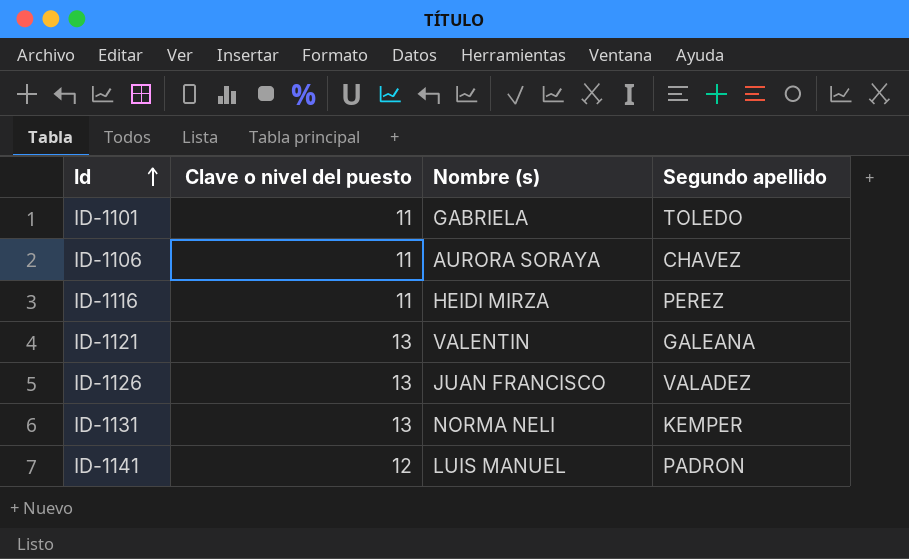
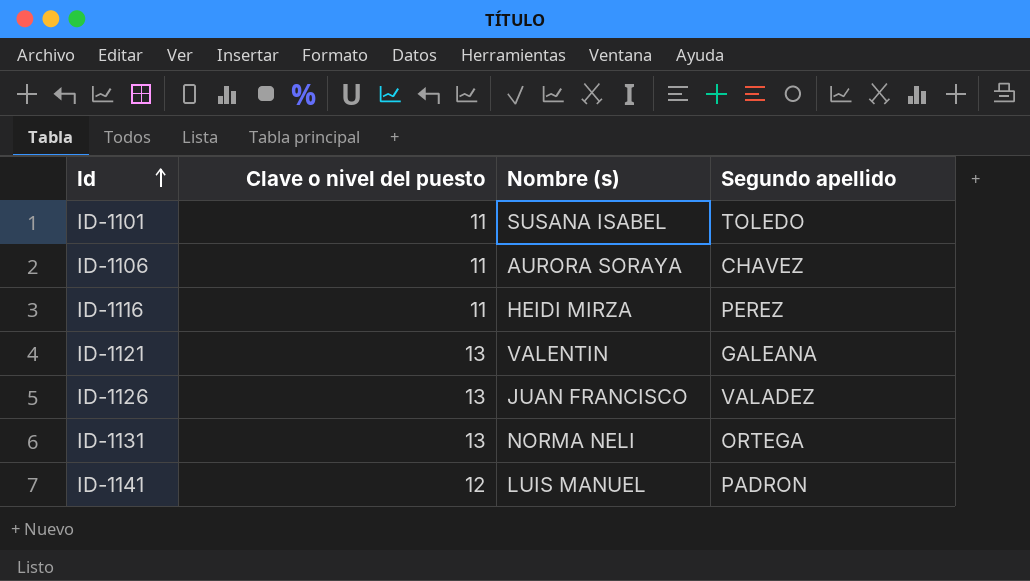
ID-1101 | Nombre (s): GABRIELA -> SUSANA ISABEL
ID-1131 | Segundo apellido: KEMPER -> ORTEGA

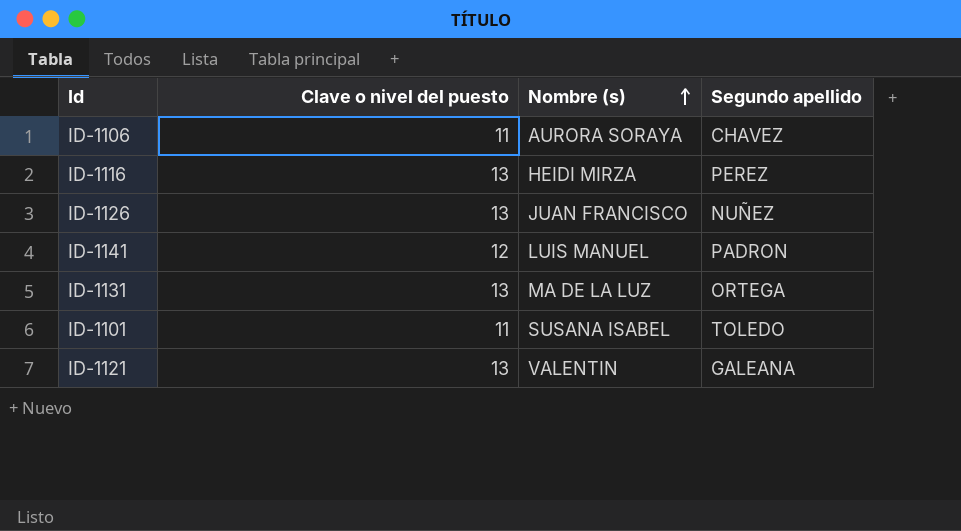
row order: Id ascending -> Nombre (s) ascending
ID-1116 | Clave o nivel del puesto: 11 -> 13
ID-1126 | Segundo apellido: VALADEZ -> NUÑEZ
ID-1131 | Nombre (s): NORMA NELI -> MA DE LA LUZ

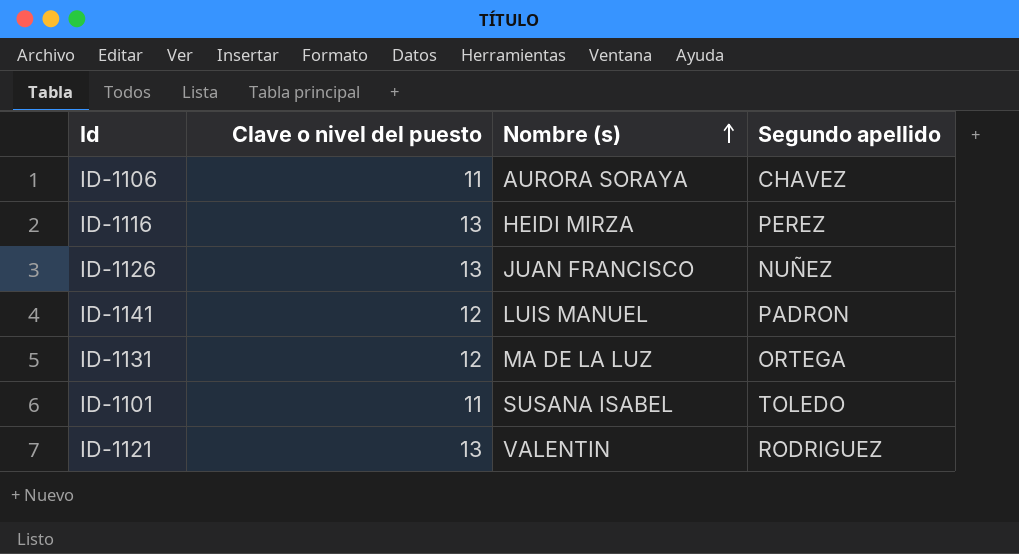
ID-1131 | Clave o nivel del puesto: 13 -> 12
ID-1121 | Segundo apellido: GALEANA -> RODRIGUEZ

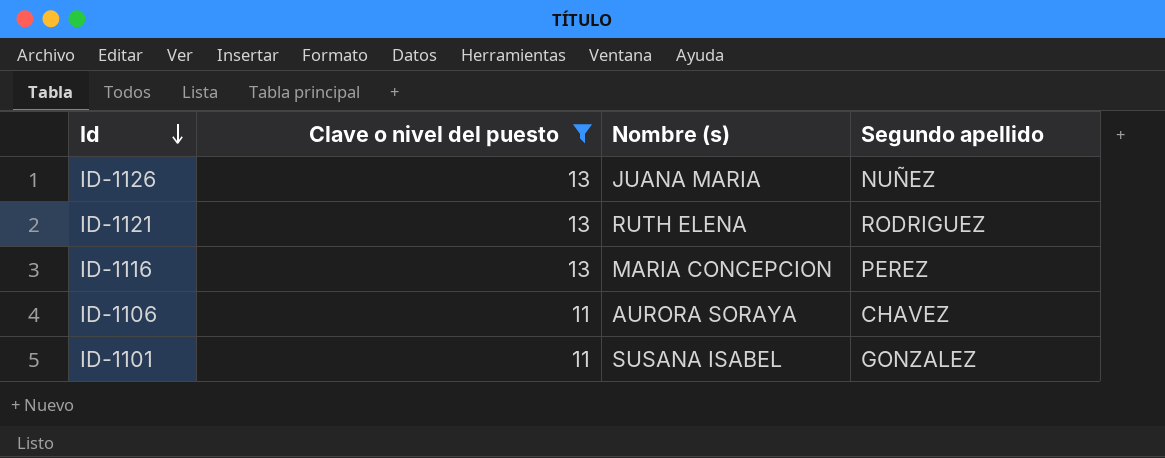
filter: none -> Clave o nivel del puesto != 12
row order: Nombre (s) ascending -> Id descending
ID-1126 | Nombre (s): JUAN FRANCISCO -> JUANA MARIA
ID-1121 | Nombre (s): VALENTIN -> RUTH ELENA
ID-1116 | Nombre (s): HEIDI MIRZA -> MARIA CONCEPCION
ID-1101 | Segundo apellido: TOLEDO -> GONZALEZ

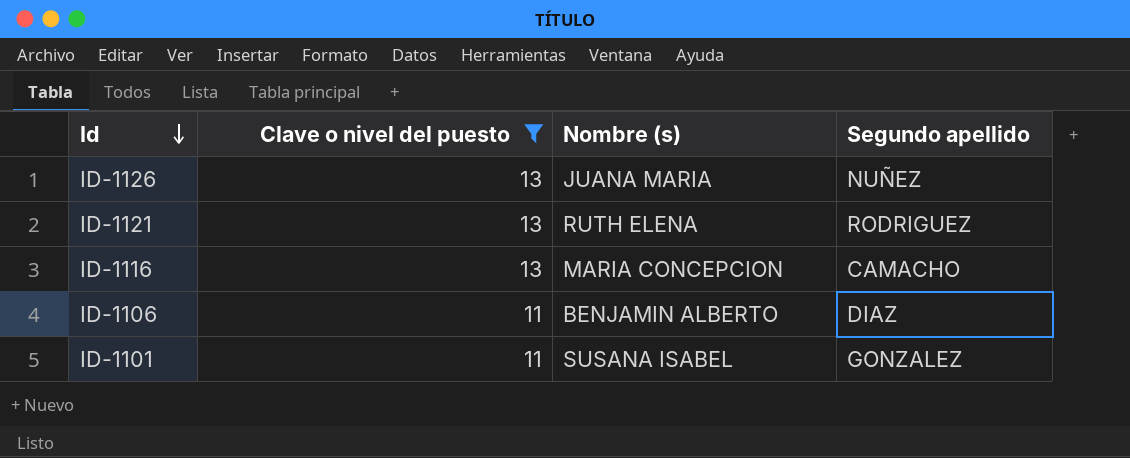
ID-1116 | Segundo apellido: PEREZ -> CAMACHO
ID-1106 | Nombre (s): AURORA SORAYA -> BENJAMIN ALBERTO
ID-1106 | Segundo apellido: CHAVEZ -> DIAZ

